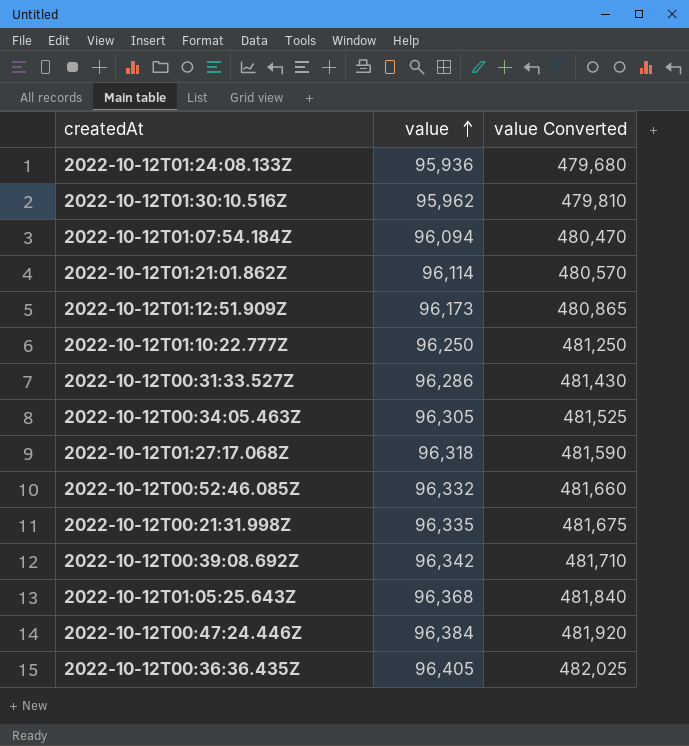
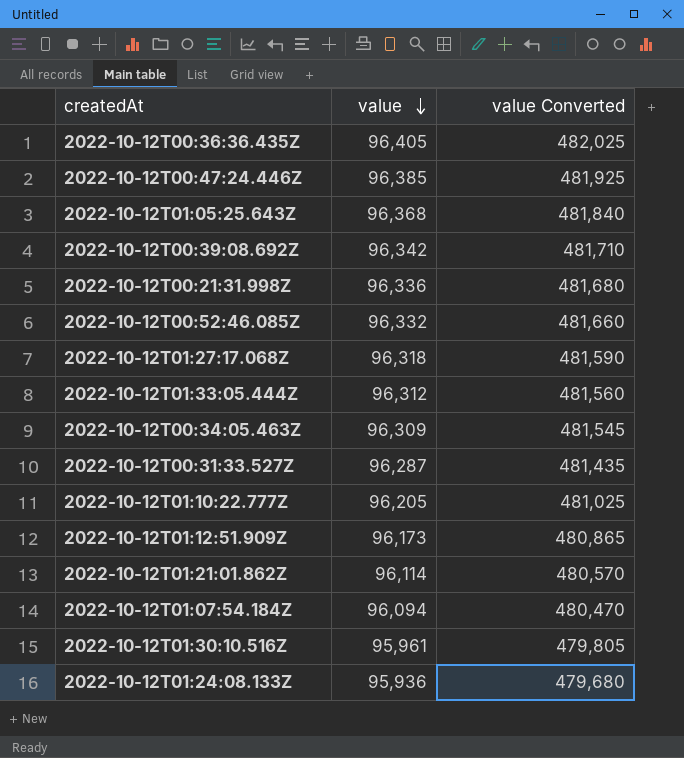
row order: value ascending -> value descending
2022-10-12T00:47:24.446Z | value: 96,384 -> 96,385
2022-10-12T00:47:24.446Z | value Converted: 481,920 -> 481,925
2022-10-12T00:21:31.998Z | value: 96,335 -> 96,336
2022-10-12T00:21:31.998Z | value Converted: 481,675 -> 481,680
row 2022-10-12T01:33:05.444Z: none -> 96,312 | 481,560
2022-10-12T00:34:05.463Z | value: 96,305 -> 96,309
2022-10-12T00:34:05.463Z | value Converted: 481,525 -> 481,545
2022-10-12T00:31:33.527Z | value: 96,286 -> 96,287
2022-10-12T00:31:33.527Z | value Converted: 481,430 -> 481,435
2022-10-12T01:10:22.777Z | value: 96,250 -> 96,205
2022-10-12T01:10:22.777Z | value Converted: 481,250 -> 481,025
2022-10-12T01:30:10.516Z | value: 95,962 -> 95,961
2022-10-12T01:30:10.516Z | value Converted: 479,810 -> 479,805

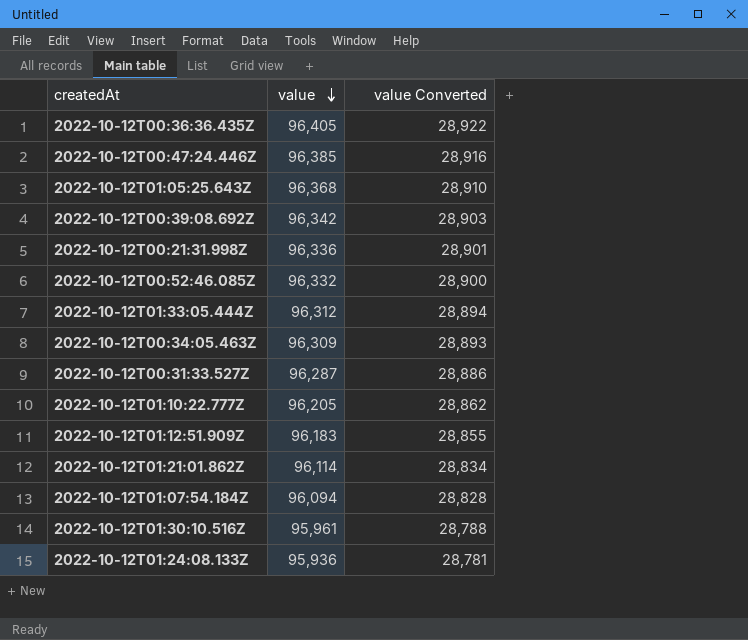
column value Converted | formula: [value] * 5 -> [value] * 0.3
row 2022-10-12T01:27:17.068Z: 96,318 | 481,590 -> none
2022-10-12T01:12:51.909Z | value: 96,173 -> 96,183

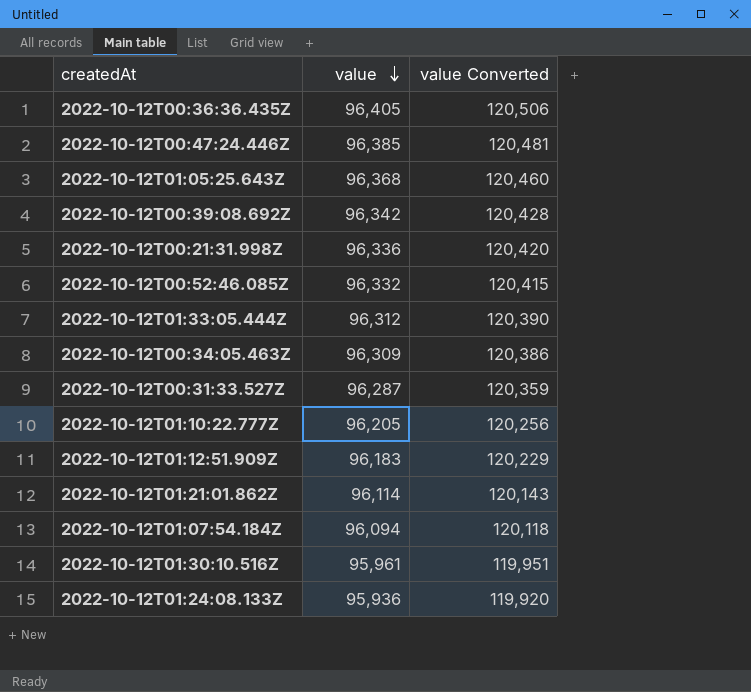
column value Converted | formula: [value] * 0.3 -> [value] * 1.25

